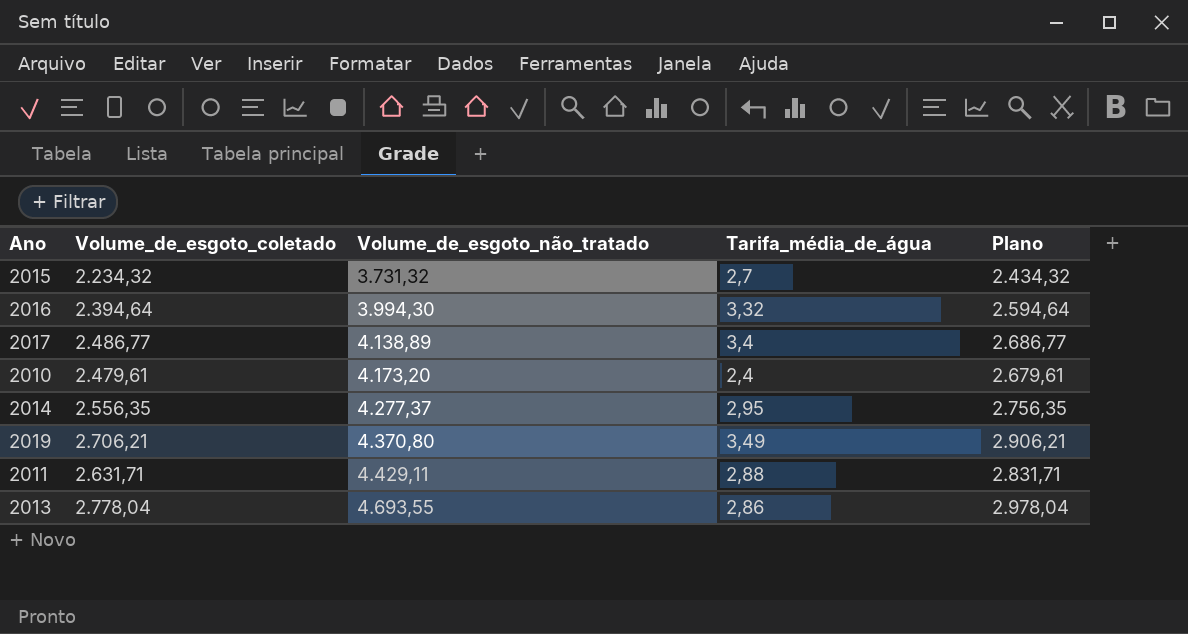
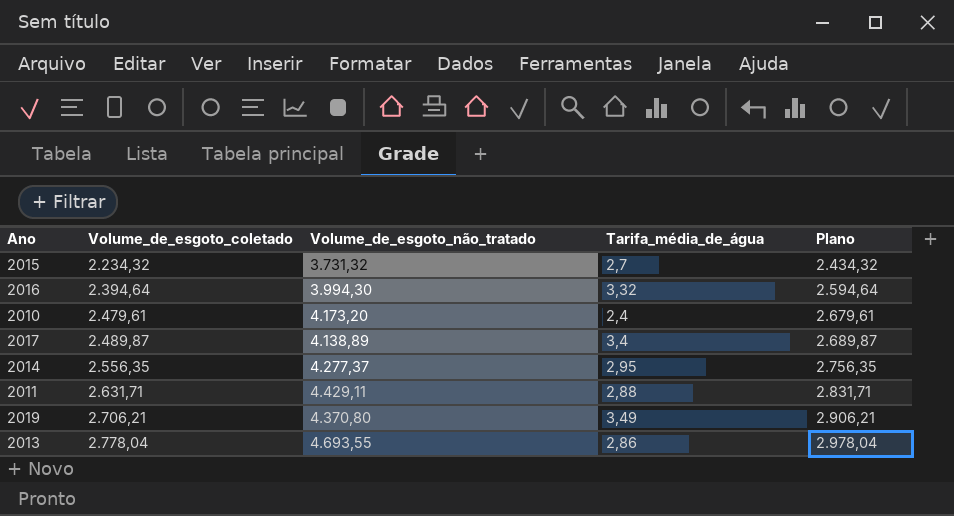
row order: Volume_de_esgoto_não_tratado ascending -> Volume_de_esgoto_coletado ascending
2017 | Volume_de_esgoto_coletado: 2.486,77 -> 2.489,87
2017 | Plano: 2.686,77 -> 2.689,87

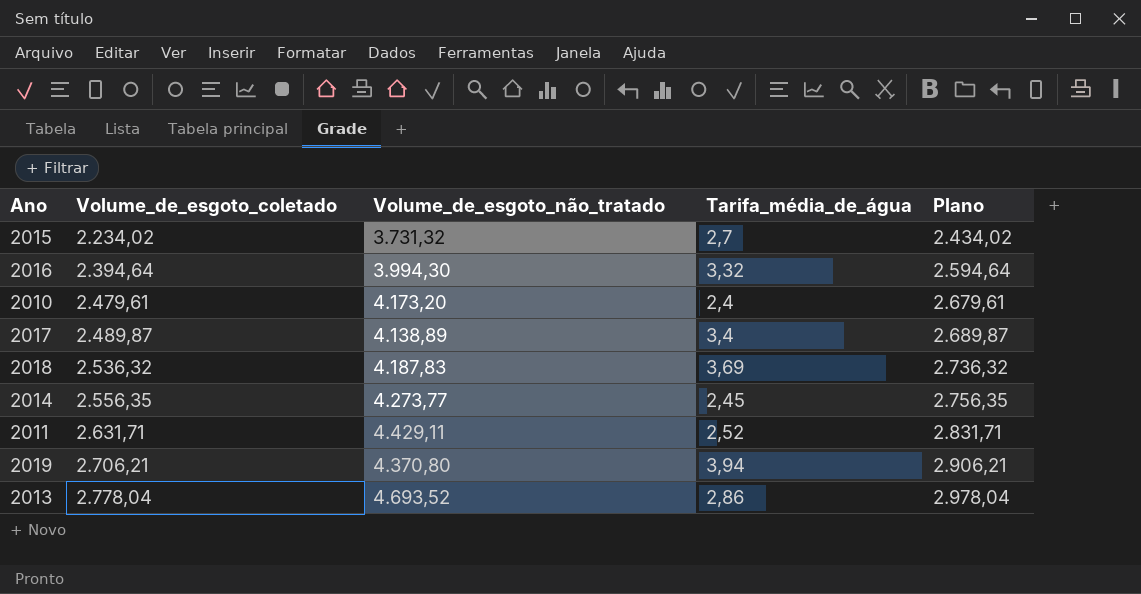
2015 | Volume_de_esgoto_coletado: 2.234,32 -> 2.234,02
2015 | Plano: 2.434,32 -> 2.434,02
row 2018: none -> 2.536,32 | 4.187,83 | 3,69 | 2.736,32
2014 | Volume_de_esgoto_não_tratado: 4.277,37 -> 4.273,77
2014 | Tarifa_média_de_água: 2,95 -> 2,45
2011 | Tarifa_média_de_água: 2,88 -> 2,52
2019 | Tarifa_média_de_água: 3,49 -> 3,94
2013 | Volume_de_esgoto_não_tratado: 4.693,55 -> 4.693,52

